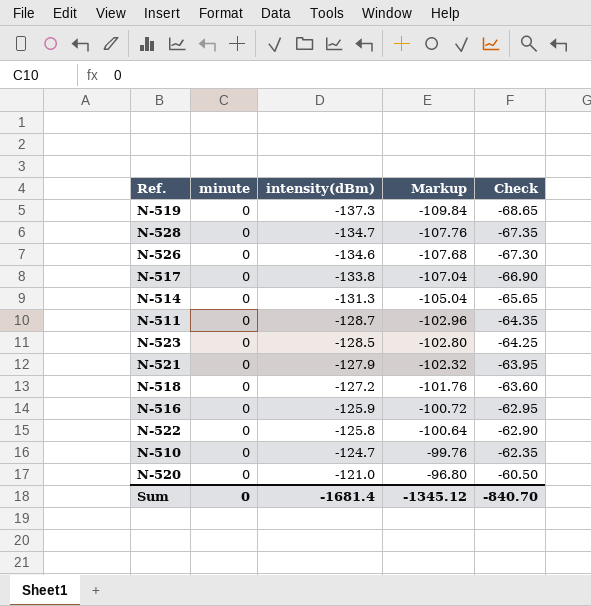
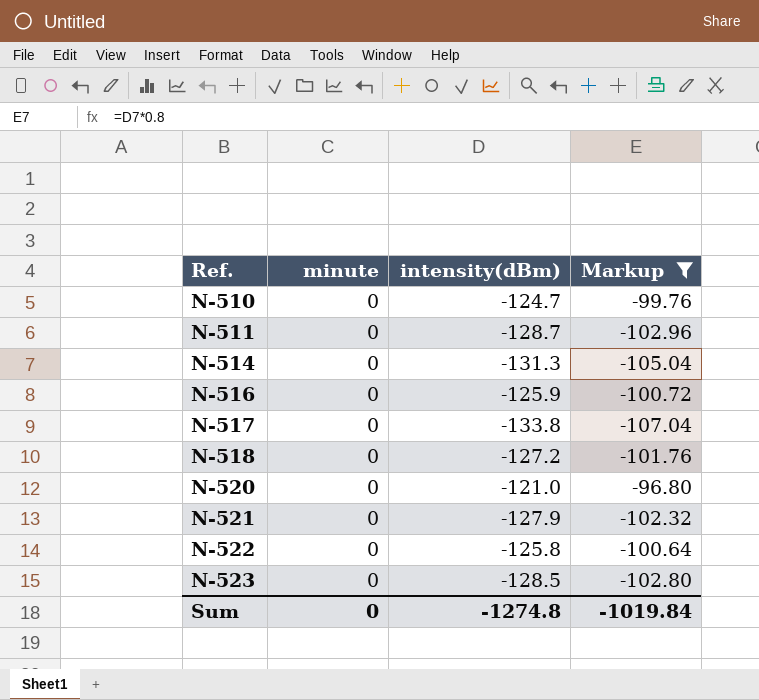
filter: none -> Markup >= -107.04
row order: intensity(dBm) ascending -> Ref. ascending
column Check | formula: [intensity(dBm)] * 0.5 -> none
Sum | intensity(dBm): -1681.4 -> -1274.8
Sum | Markup: -1345.12 -> -1019.84

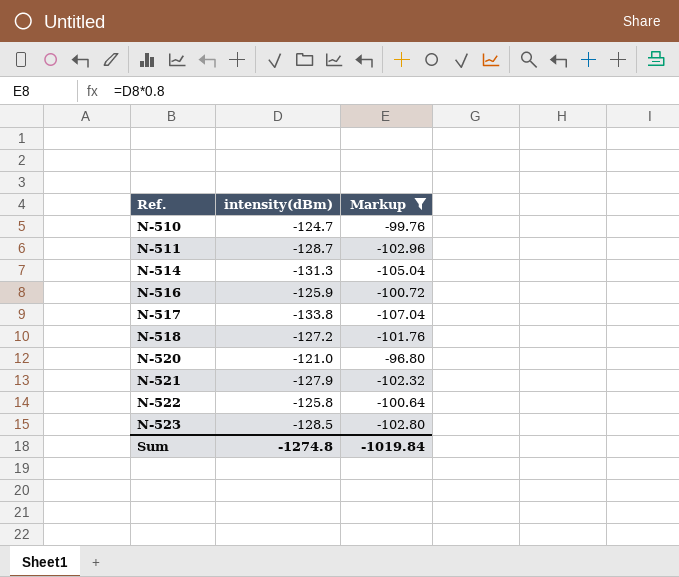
column minute | position: 2 -> none

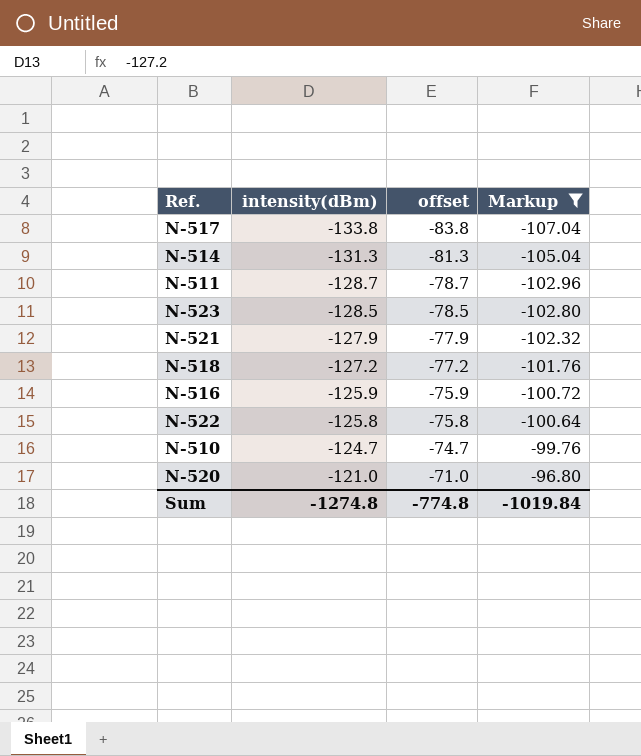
row order: Ref. ascending -> intensity(dBm) ascending
column offset | formula: none -> [intensity(dBm)] + 50

